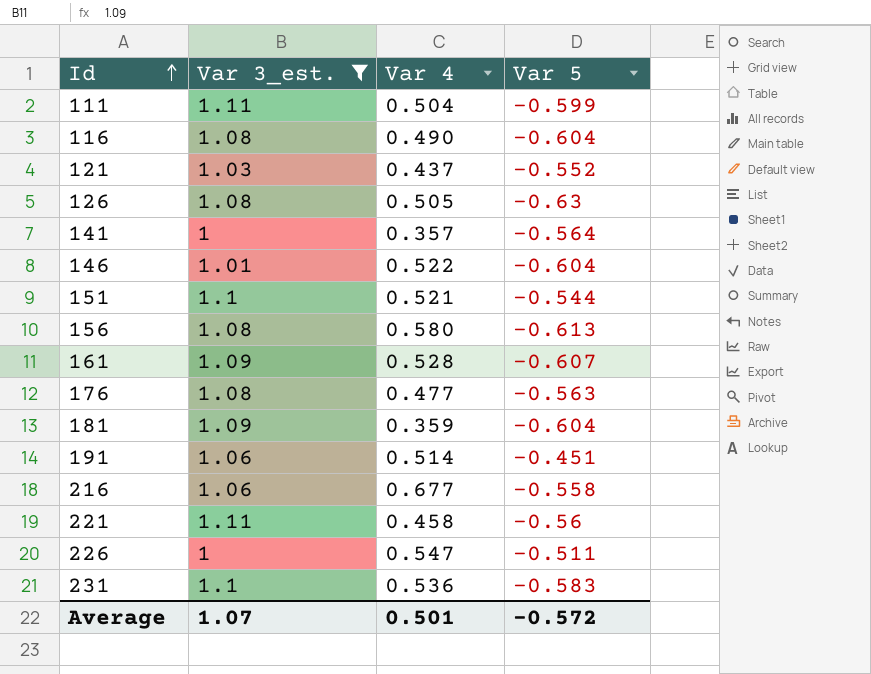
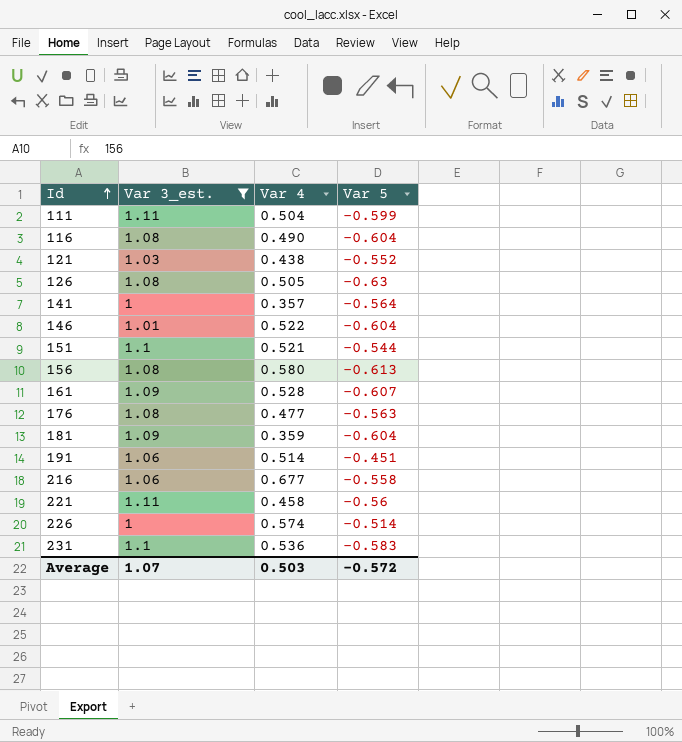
121 | Var 4: 0.437 -> 0.438
226 | Var 4: 0.547 -> 0.574
226 | Var 5: -0.511 -> -0.514
Average | Var 4: 0.501 -> 0.503

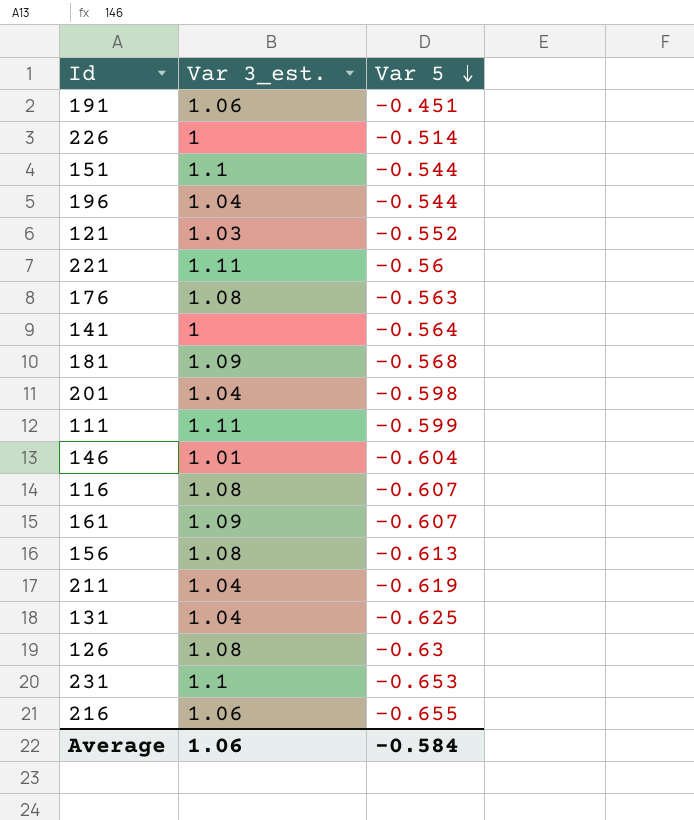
filter: Var 3_est. != 1.04 -> none
row order: Id ascending -> Var 5 descending
column Var 4 | position: 3 -> none
181 | Var 5: -0.604 -> -0.568
116 | Var 5: -0.604 -> -0.607
231 | Var 5: -0.583 -> -0.653
216 | Var 5: -0.558 -> -0.655
Average | Var 3_est.: 1.07 -> 1.06
Average | Var 5: -0.572 -> -0.584

